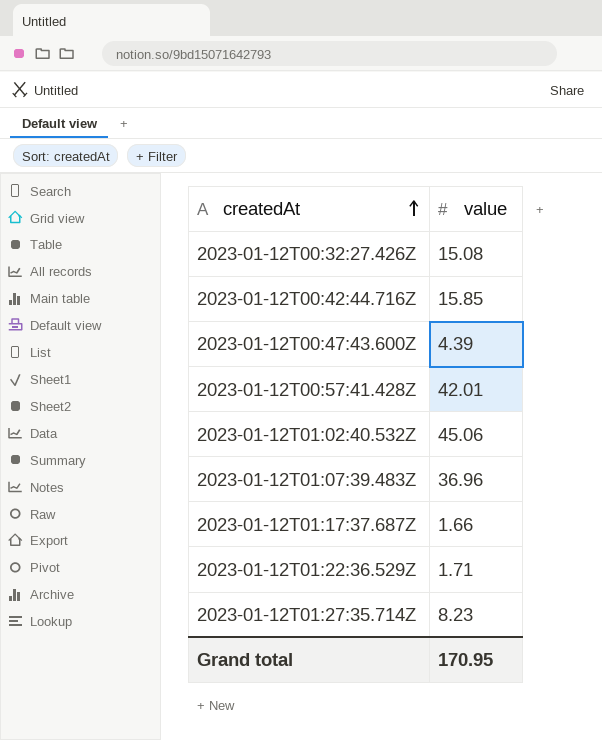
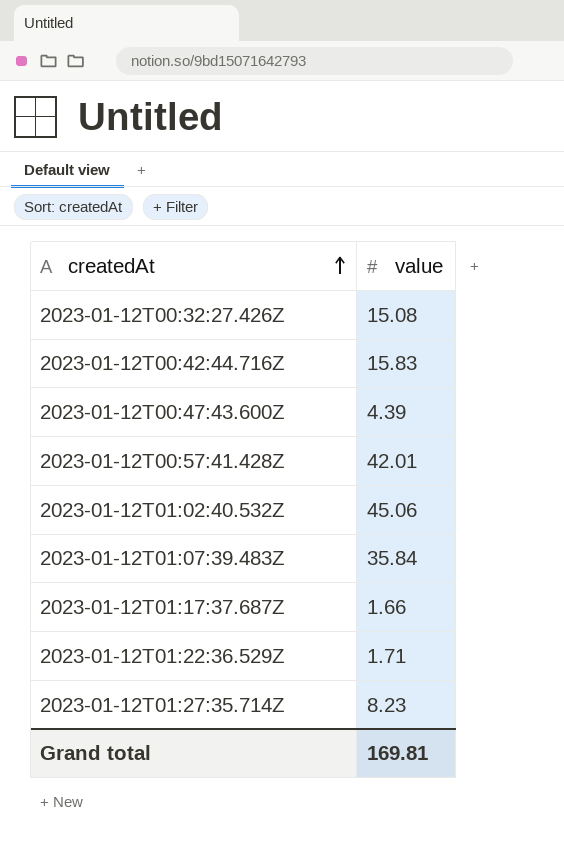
2023-01-12T00:42:44.716Z | value: 15.85 -> 15.83
2023-01-12T01:07:39.483Z | value: 36.96 -> 35.84
Grand total | value: 170.95 -> 169.81

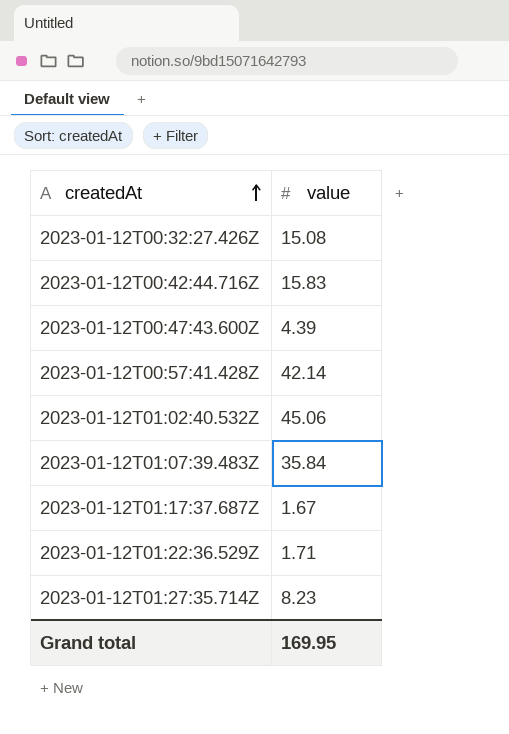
2023-01-12T00:57:41.428Z | value: 42.01 -> 42.14
2023-01-12T01:17:37.687Z | value: 1.66 -> 1.67
Grand total | value: 169.81 -> 169.95

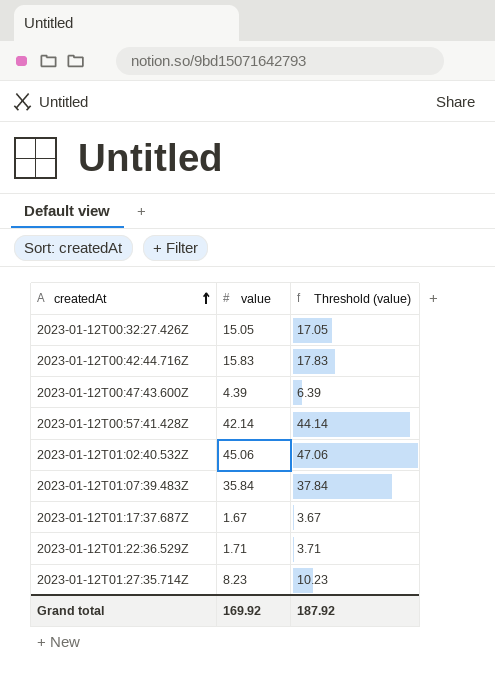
column Threshold (value) | formula: none -> [value] + 2
2023-01-12T00:32:27.426Z | value: 15.08 -> 15.05
Grand total | value: 169.95 -> 169.92

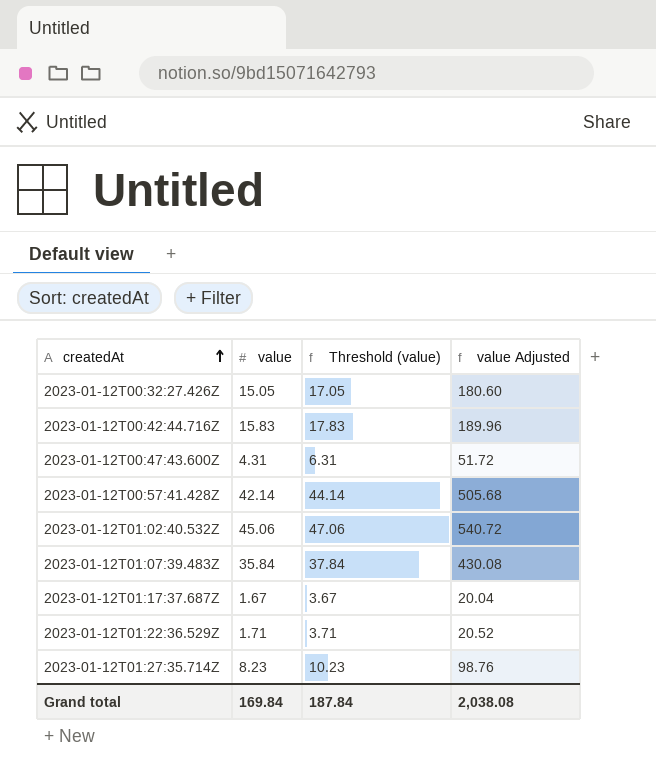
column value Adjusted | formula: none -> [value] * 12
2023-01-12T00:47:43.600Z | value: 4.39 -> 4.31
2023-01-12T00:47:43.600Z | Threshold (value): 6.39 -> 6.31
Grand total | value: 169.92 -> 169.84
Grand total | Threshold (value): 187.92 -> 187.84

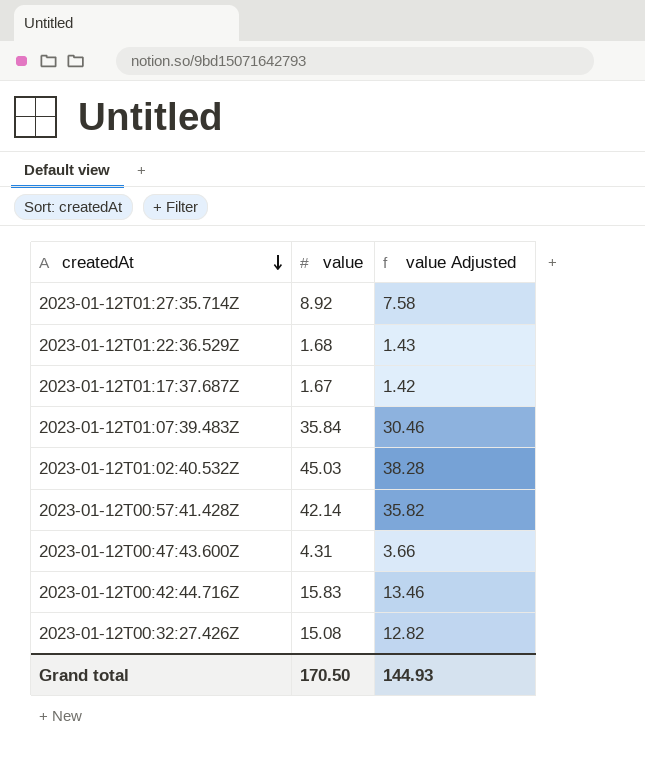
row order: createdAt ascending -> createdAt descending
column Threshold (value) | formula: [value] + 2 -> none
column value Adjusted | formula: [value] * 12 -> [value] * 0.85
2023-01-12T01:27:35.714Z | value: 8.23 -> 8.92
2023-01-12T01:22:36.529Z | value: 1.71 -> 1.68
2023-01-12T01:02:40.532Z | value: 45.06 -> 45.03
2023-01-12T00:32:27.426Z | value: 15.05 -> 15.08
Grand total | value: 169.84 -> 170.50
Grand total | value Adjusted: 2,038.08 -> 144.93

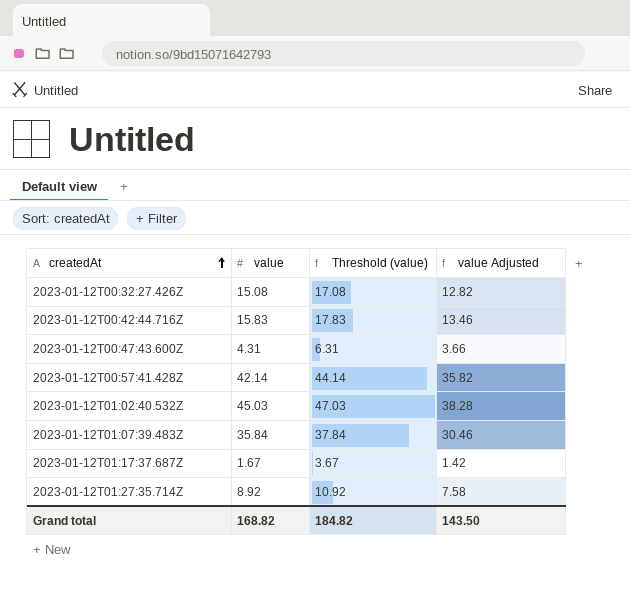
row order: createdAt descending -> createdAt ascending
column Threshold (value) | formula: none -> [value] + 2
row 2023-01-12T01:22:36.529Z: 1.68 | 1.43 -> none
Grand total | value: 170.50 -> 168.82
Grand total | value Adjusted: 144.93 -> 143.50

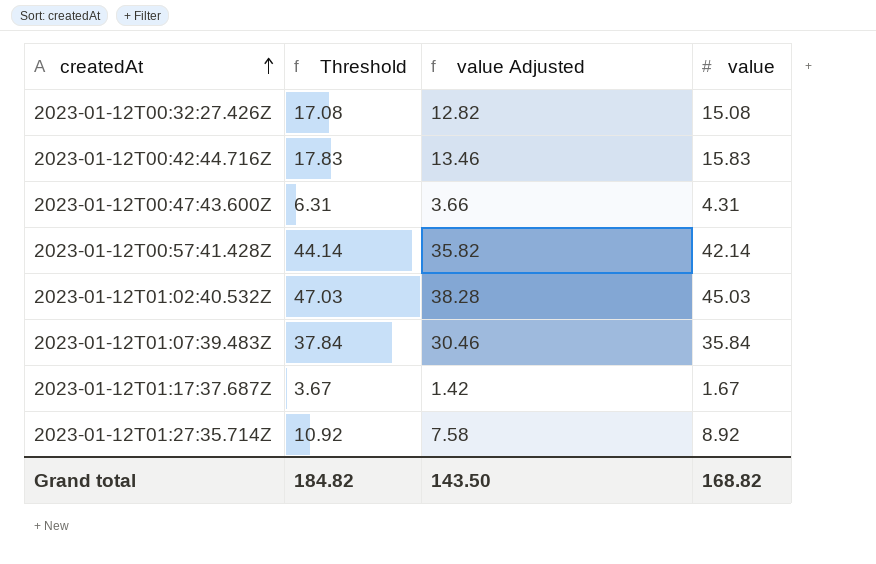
column name: Threshold (value) -> Threshold
column value | position: 2 -> 4

